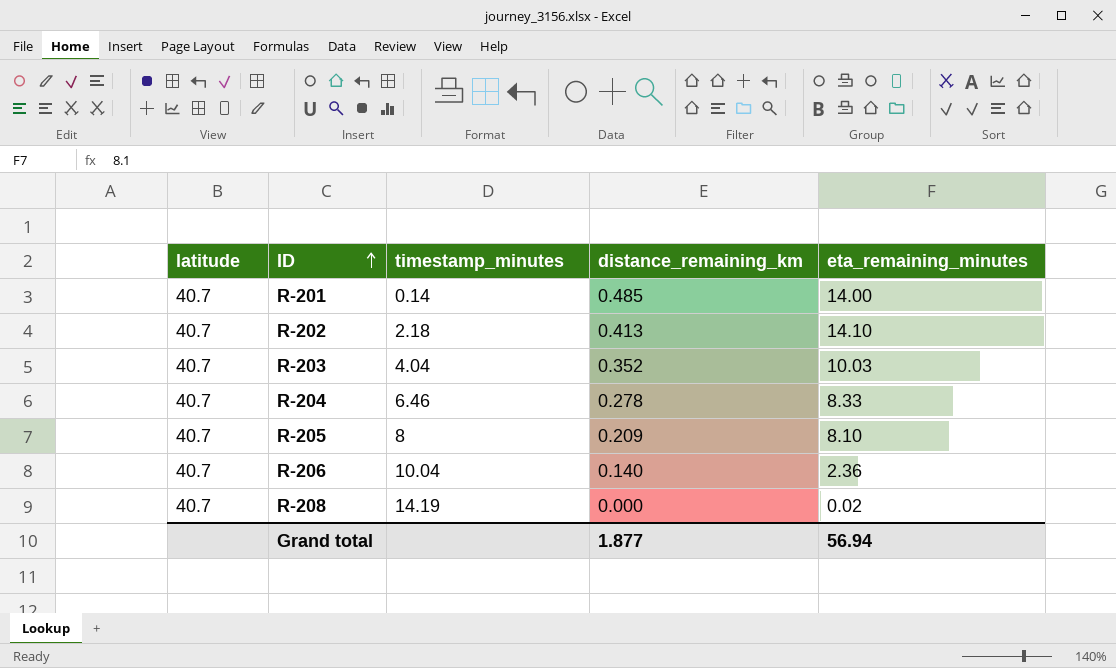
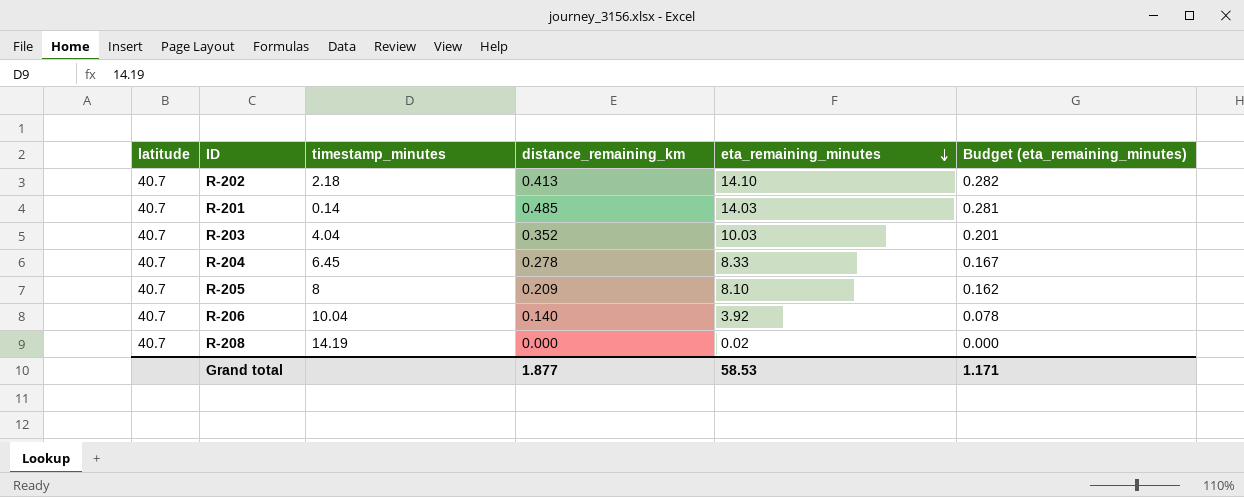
row order: ID ascending -> eta_remaining_minutes descending
column Budget (eta_remaining_minutes) | formula: none -> [eta_remaining_minutes] * 0.02
R-201 | eta_remaining_minutes: 14.00 -> 14.03
R-204 | timestamp_minutes: 6.46 -> 6.45
R-206 | eta_remaining_minutes: 2.36 -> 3.92
Grand total | eta_remaining_minutes: 56.94 -> 58.53

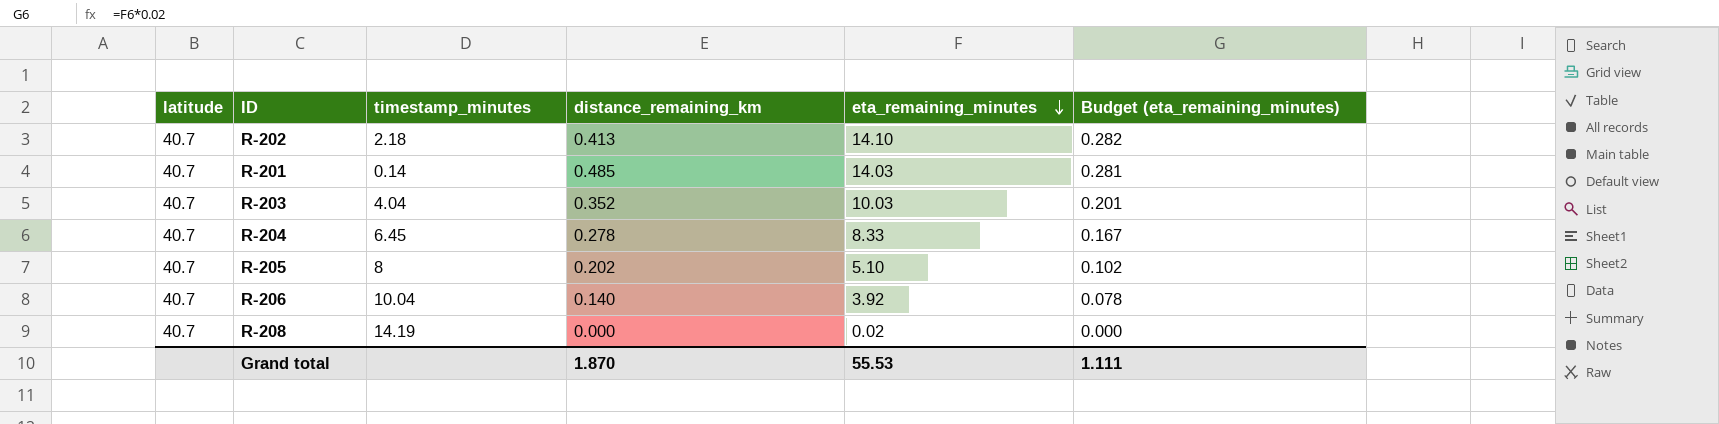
R-205 | distance_remaining_km: 0.209 -> 0.202
R-205 | eta_remaining_minutes: 8.10 -> 5.10
R-205 | Budget (eta_remaining_minutes): 0.162 -> 0.102
Grand total | distance_remaining_km: 1.877 -> 1.870
Grand total | eta_remaining_minutes: 58.53 -> 55.53
Grand total | Budget (eta_remaining_minutes): 1.171 -> 1.111

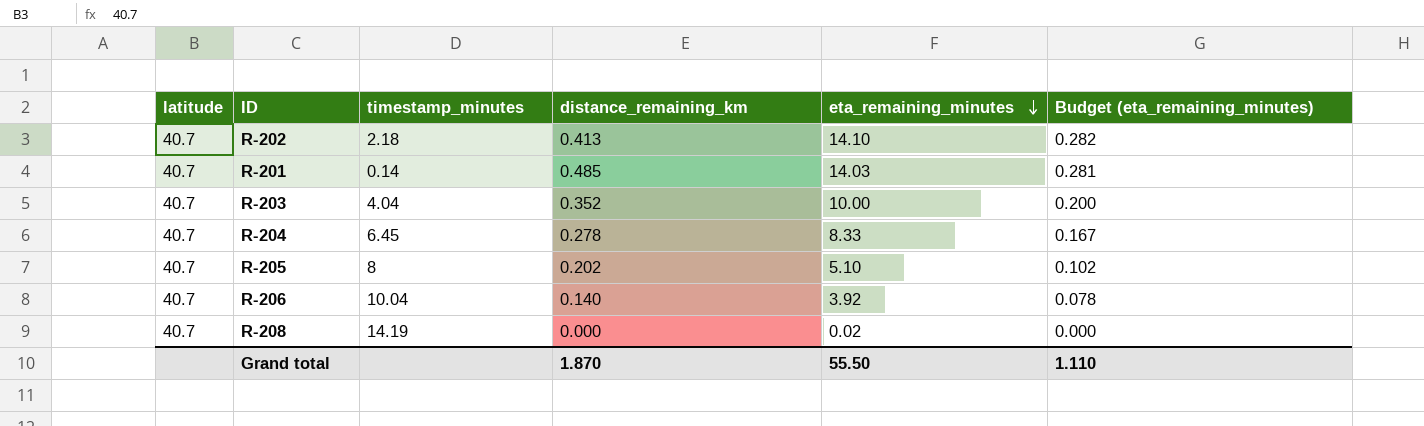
R-203 | eta_remaining_minutes: 10.03 -> 10.00
R-203 | Budget (eta_remaining_minutes): 0.201 -> 0.200
Grand total | eta_remaining_minutes: 55.53 -> 55.50
Grand total | Budget (eta_remaining_minutes): 1.111 -> 1.110

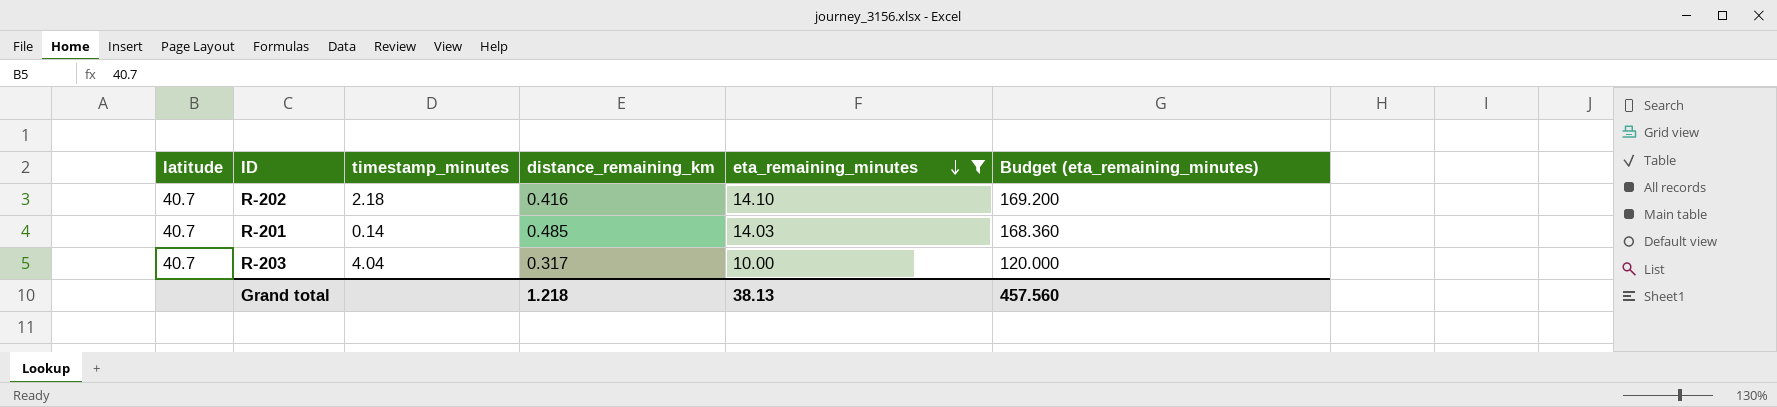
filter: none -> eta_remaining_minutes >= 10.00
column Budget (eta_remaining_minutes) | formula: [eta_remaining_minutes] * 0.02 -> [eta_remaining_minutes] * 12
R-202 | distance_remaining_km: 0.413 -> 0.416
R-203 | distance_remaining_km: 0.352 -> 0.317
Grand total | distance_remaining_km: 1.870 -> 1.218
Grand total | eta_remaining_minutes: 55.50 -> 38.13
Grand total | Budget (eta_remaining_minutes): 1.110 -> 457.560

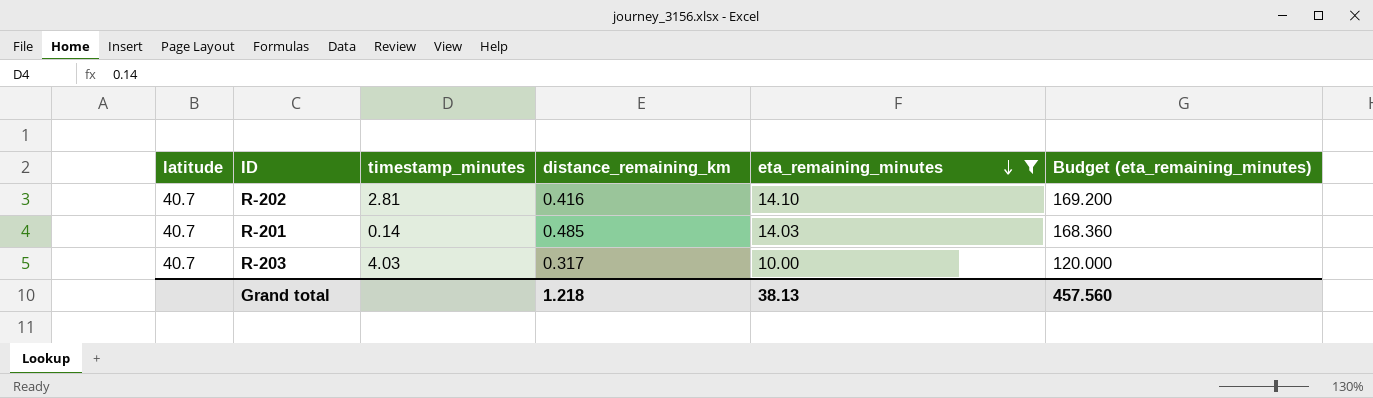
R-202 | timestamp_minutes: 2.18 -> 2.81
R-203 | timestamp_minutes: 4.04 -> 4.03

